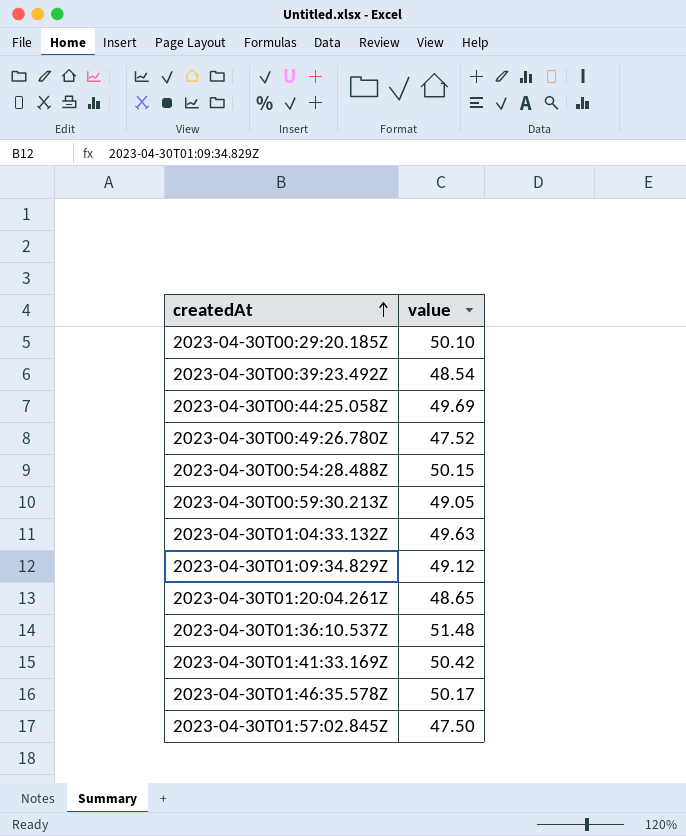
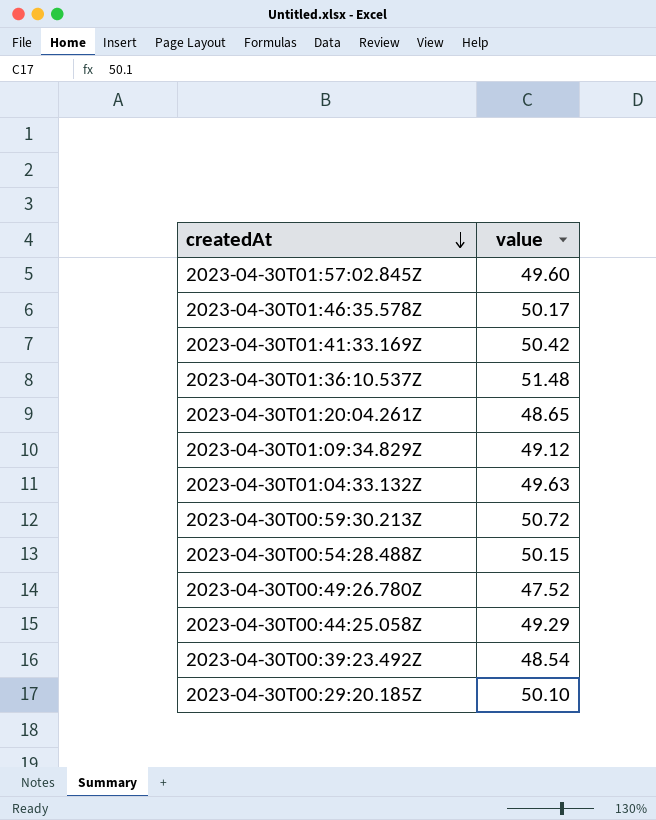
row order: createdAt ascending -> createdAt descending
2023-04-30T01:57:02.845Z | value: 47.50 -> 49.60
2023-04-30T00:59:30.213Z | value: 49.05 -> 50.72
2023-04-30T00:44:25.058Z | value: 49.69 -> 49.29

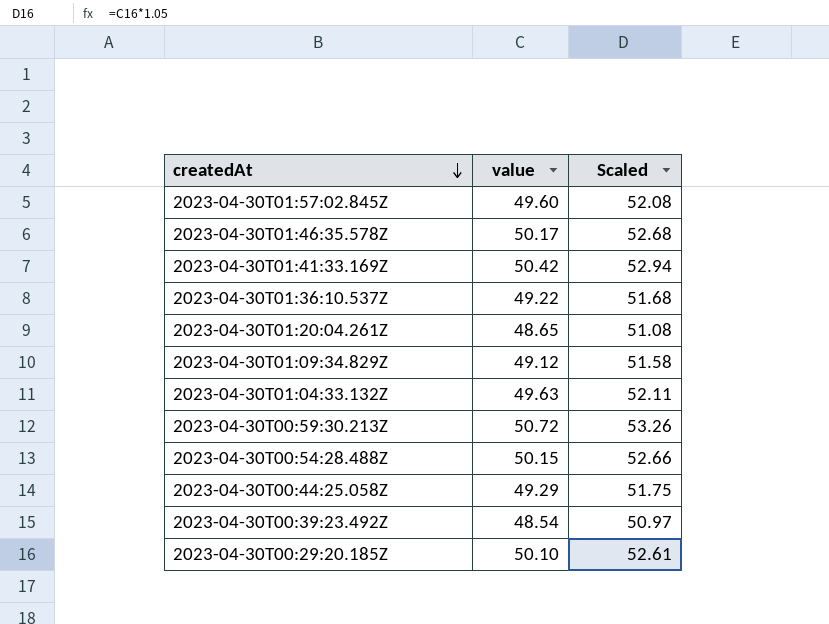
column Scaled | formula: none -> [value] * 1.05
row 2023-04-30T00:49:26.780Z: 47.52 -> none
2023-04-30T01:36:10.537Z | value: 51.48 -> 49.22

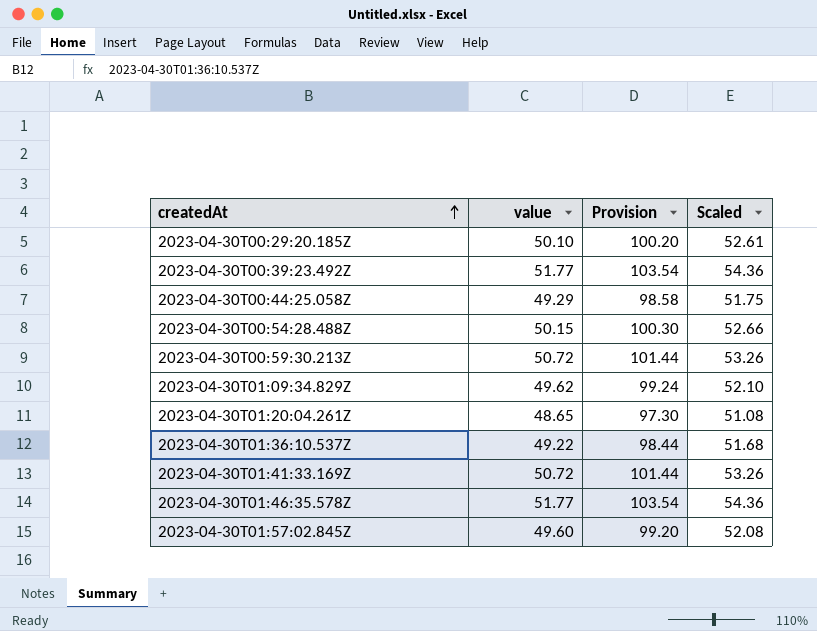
row order: createdAt descending -> createdAt ascending
column Provision | formula: none -> [value] * 2
row 2023-04-30T01:04:33.132Z: 49.63 | 52.11 -> none
2023-04-30T00:39:23.492Z | value: 48.54 -> 51.77
2023-04-30T00:39:23.492Z | Scaled: 50.97 -> 54.36
2023-04-30T01:09:34.829Z | value: 49.12 -> 49.62
2023-04-30T01:09:34.829Z | Scaled: 51.58 -> 52.10
2023-04-30T01:41:33.169Z | value: 50.42 -> 50.72
2023-04-30T01:41:33.169Z | Scaled: 52.94 -> 53.26
2023-04-30T01:46:35.578Z | value: 50.17 -> 51.77
2023-04-30T01:46:35.578Z | Scaled: 52.68 -> 54.36

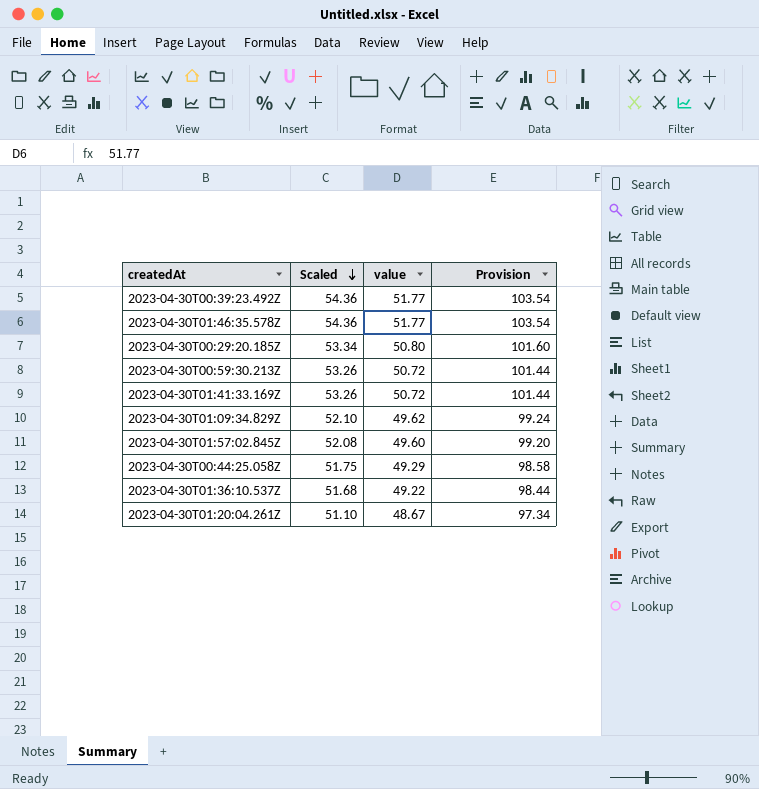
row order: createdAt ascending -> Scaled descending
column Scaled | position: 4 -> 2
row 2023-04-30T00:54:28.488Z: 50.15 | 100.30 | 52.66 -> none
2023-04-30T00:29:20.185Z | Scaled: 52.61 -> 53.34
2023-04-30T00:29:20.185Z | value: 50.10 -> 50.80
2023-04-30T00:29:20.185Z | Provision: 100.20 -> 101.60
2023-04-30T01:20:04.261Z | Scaled: 51.08 -> 51.10
2023-04-30T01:20:04.261Z | value: 48.65 -> 48.67
2023-04-30T01:20:04.261Z | Provision: 97.30 -> 97.34

